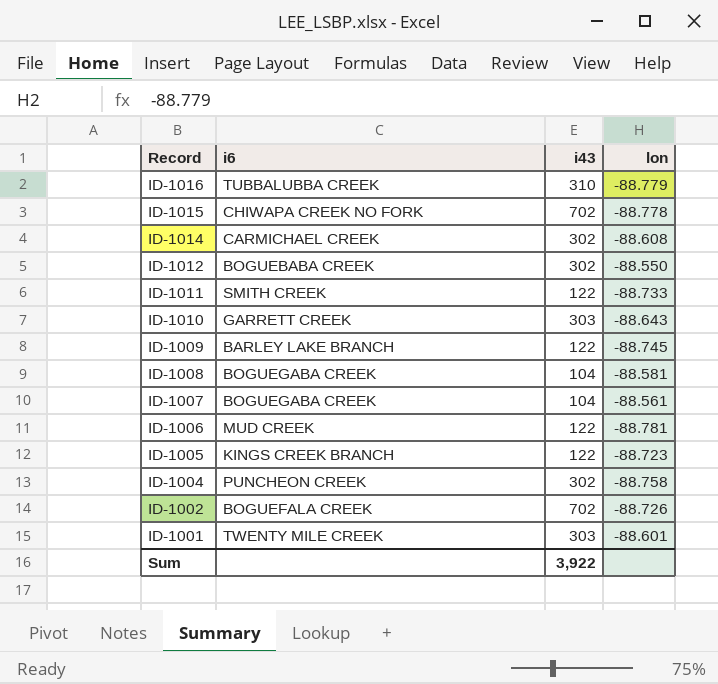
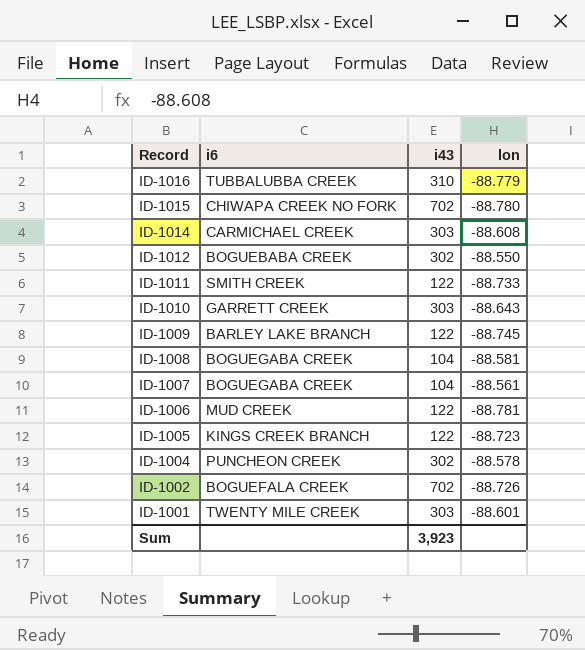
ID-1015 | lon: -88.778 -> -88.780
ID-1014 | i43: 302 -> 303
ID-1004 | lon: -88.758 -> -88.578
Sum | i43: 3,922 -> 3,923

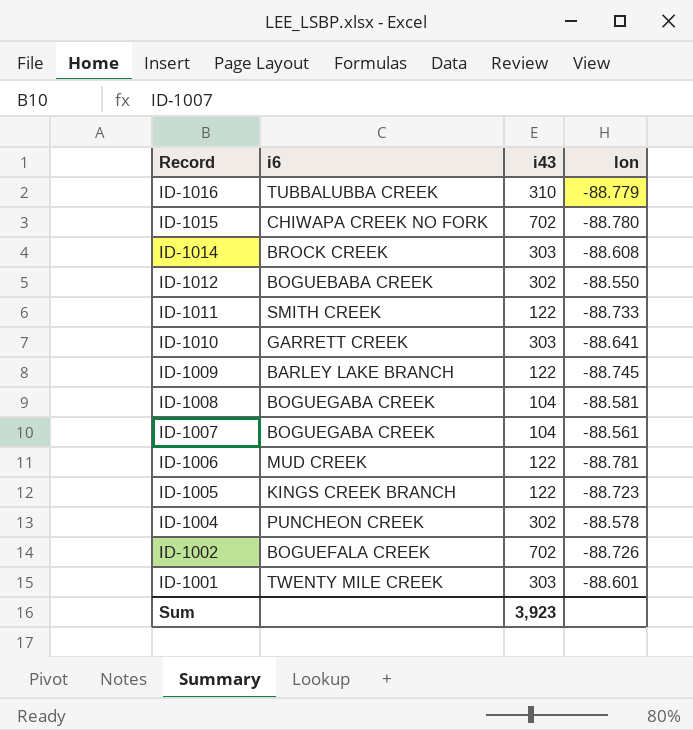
ID-1014 | i6: CARMICHAEL CREEK -> BROCK CREEK
ID-1010 | lon: -88.643 -> -88.641

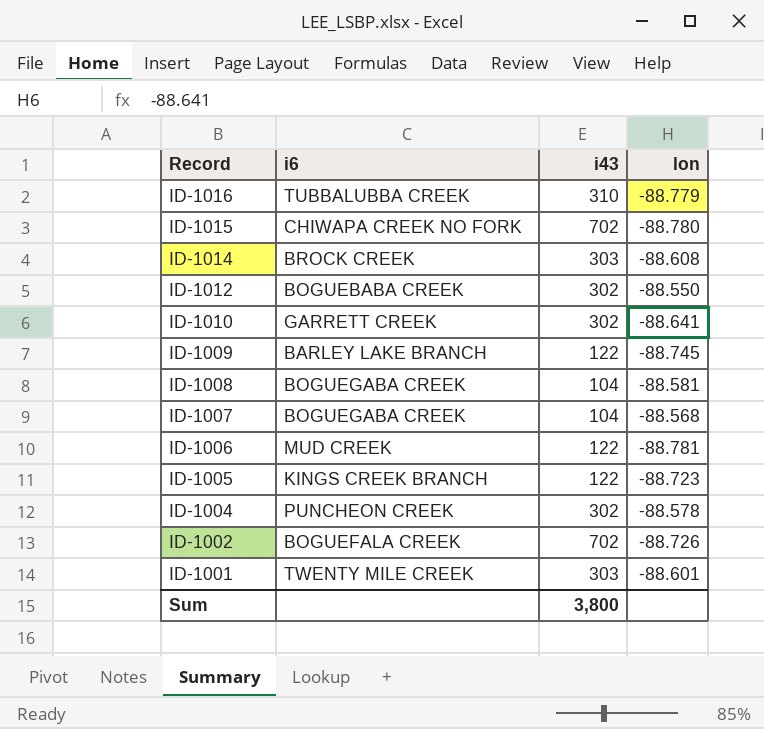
row ID-1011: SMITH CREEK | 122 | -88.733 -> none
ID-1010 | i43: 303 -> 302
ID-1007 | lon: -88.561 -> -88.568
Sum | i43: 3,923 -> 3,800

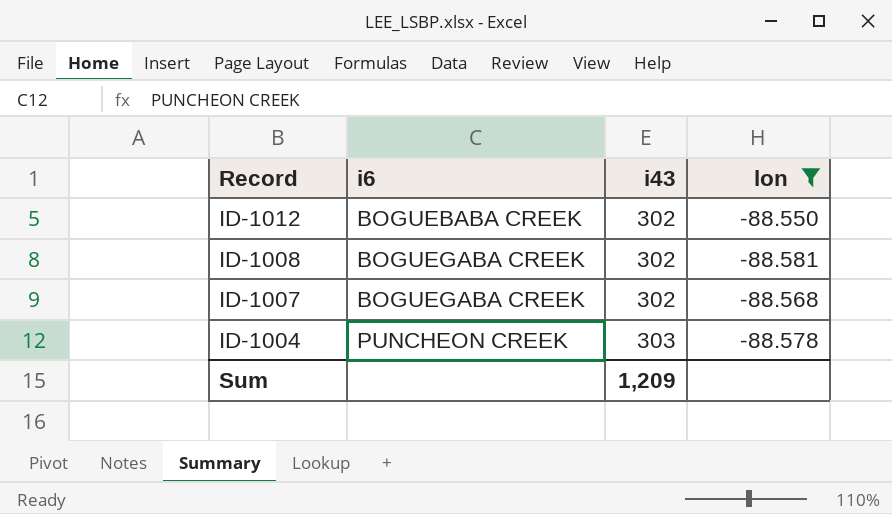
filter: none -> lon >= -88.581
ID-1008 | i43: 104 -> 302
ID-1007 | i43: 104 -> 302
ID-1004 | i43: 302 -> 303
Sum | i43: 3,800 -> 1,209

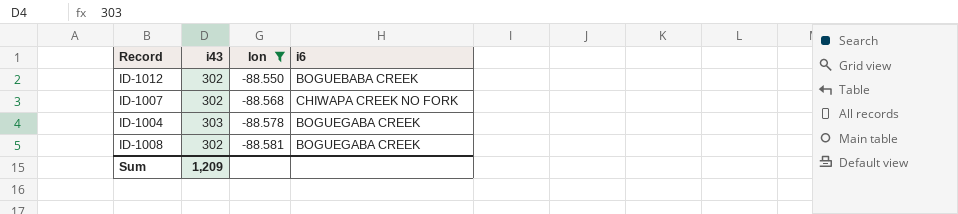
row order: Record descending -> lon descending
column i6 | position: 2 -> 4
ID-1007 | i6: BOGUEGABA CREEK -> CHIWAPA CREEK NO FORK
ID-1004 | i6: PUNCHEON CREEK -> BOGUEGABA CREEK

